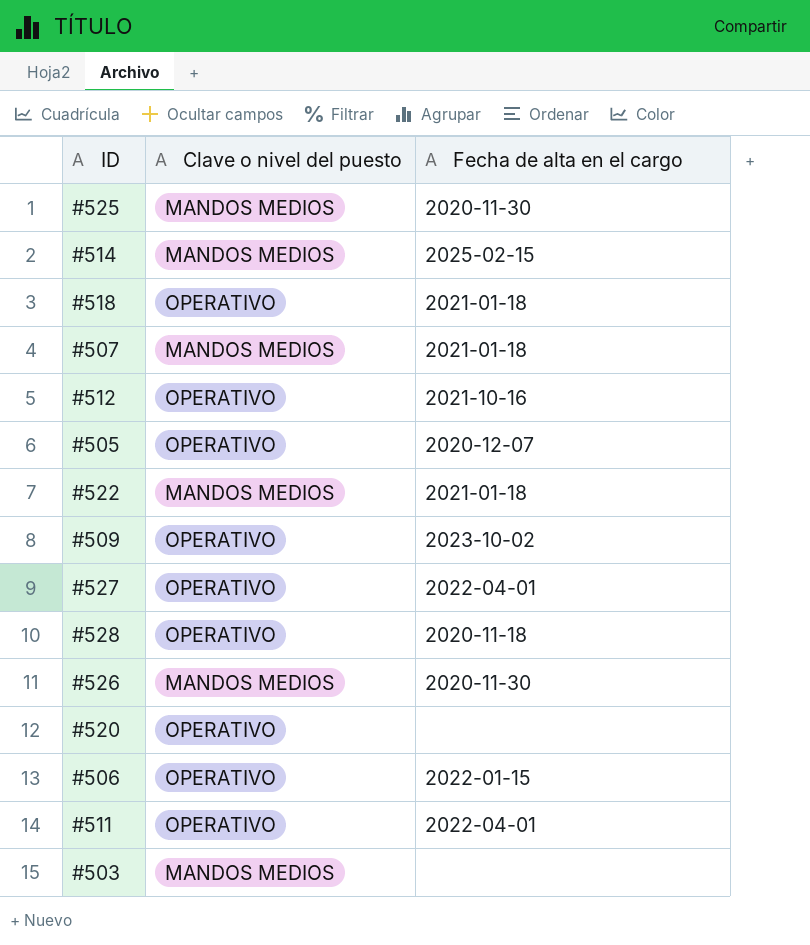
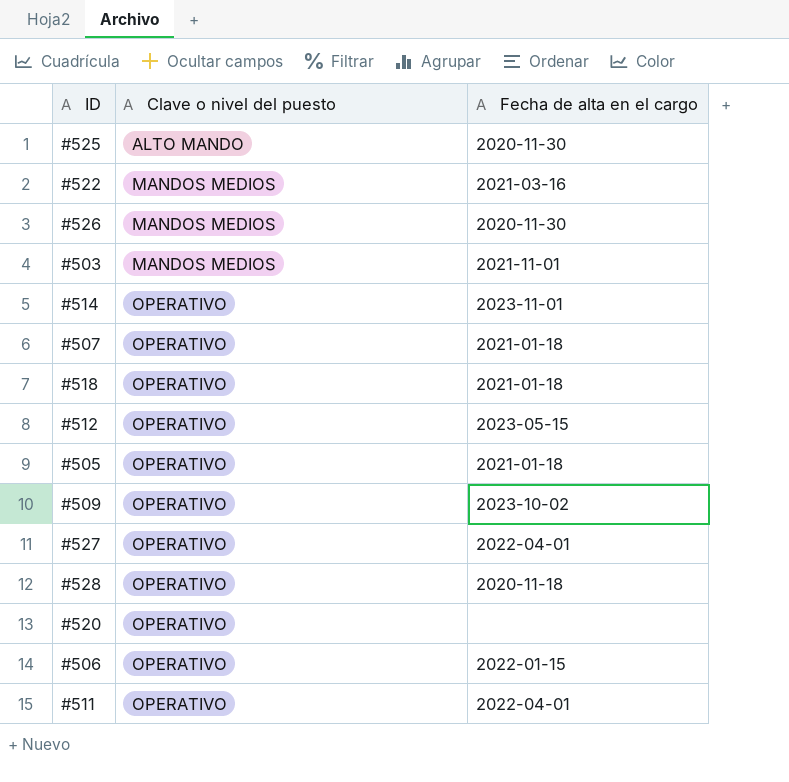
row order: none -> Clave o nivel del puesto ascending
#525 | Clave o nivel del puesto: MANDOS MEDIOS -> ALTO MANDO
#522 | Fecha de alta en el cargo: 2021-01-18 -> 2021-03-16
#503 | Fecha de alta en el cargo: none -> 2021-11-01
#514 | Clave o nivel del puesto: MANDOS MEDIOS -> OPERATIVO
#514 | Fecha de alta en el cargo: 2025-02-15 -> 2023-11-01
#507 | Clave o nivel del puesto: MANDOS MEDIOS -> OPERATIVO
#512 | Fecha de alta en el cargo: 2021-10-16 -> 2023-05-15
#505 | Fecha de alta en el cargo: 2020-12-07 -> 2021-01-18

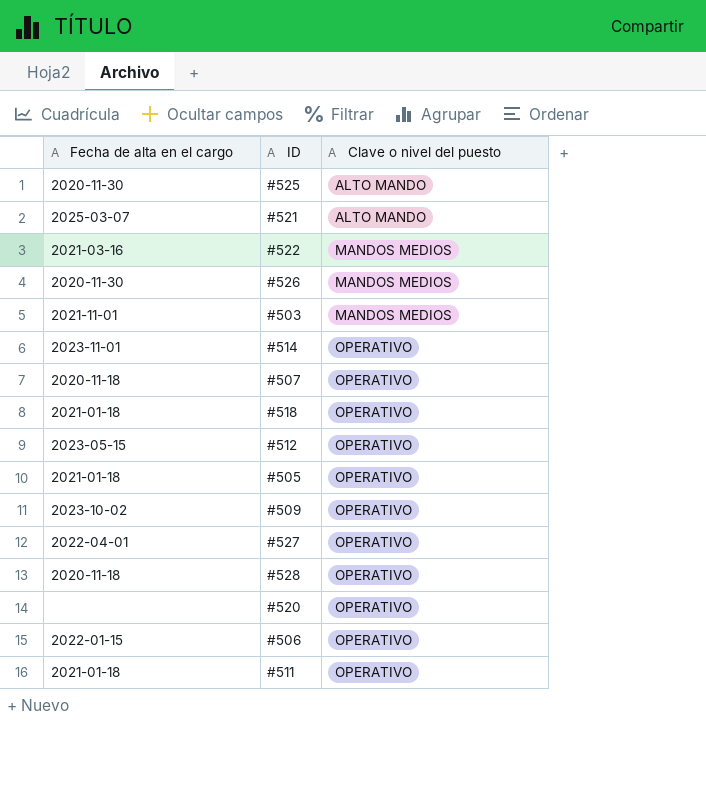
column Fecha de alta en el cargo | position: 3 -> 1
row #521: none -> 2025-03-07 | ALTO MANDO
#507 | Fecha de alta en el cargo: 2021-01-18 -> 2020-11-18
#511 | Fecha de alta en el cargo: 2022-04-01 -> 2021-01-18

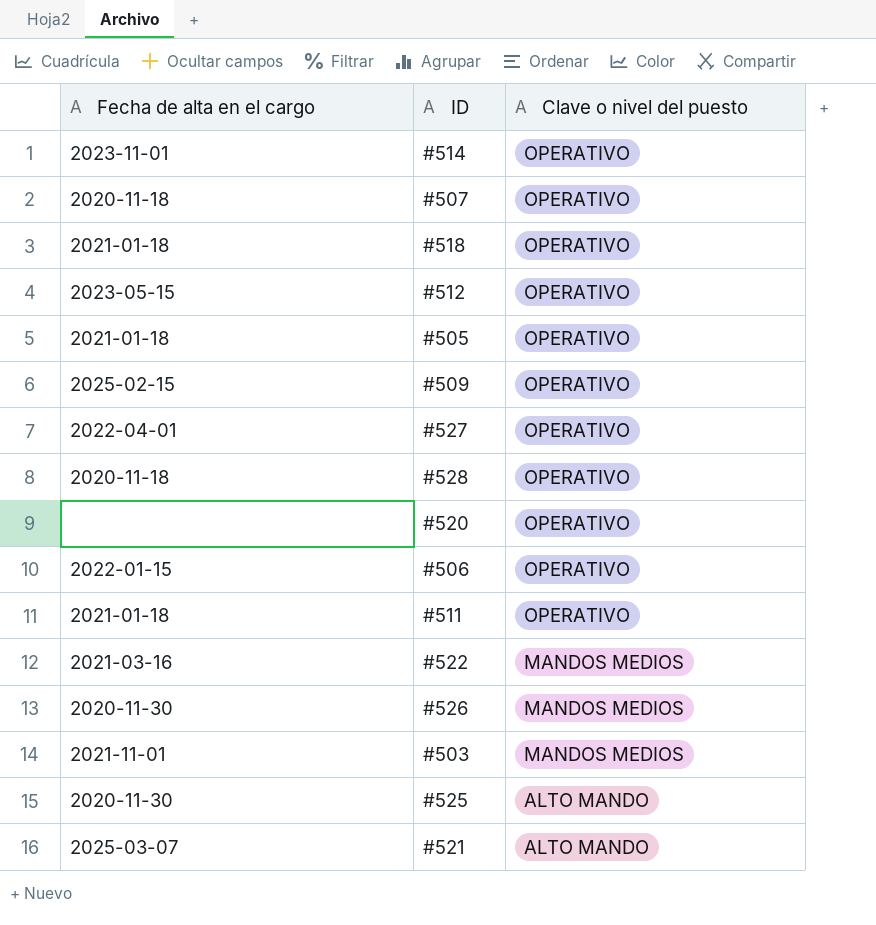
row order: Clave o nivel del puesto ascending -> Clave o nivel del puesto descending
#509 | Fecha de alta en el cargo: 2023-10-02 -> 2025-02-15

